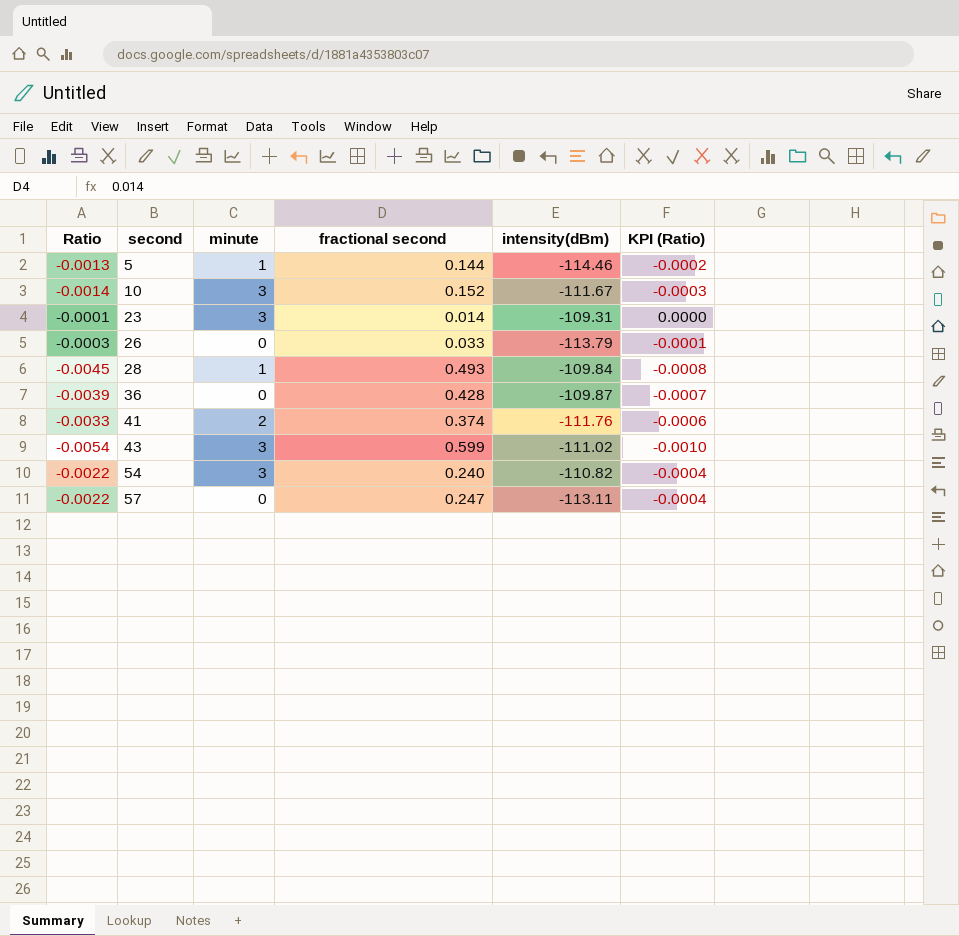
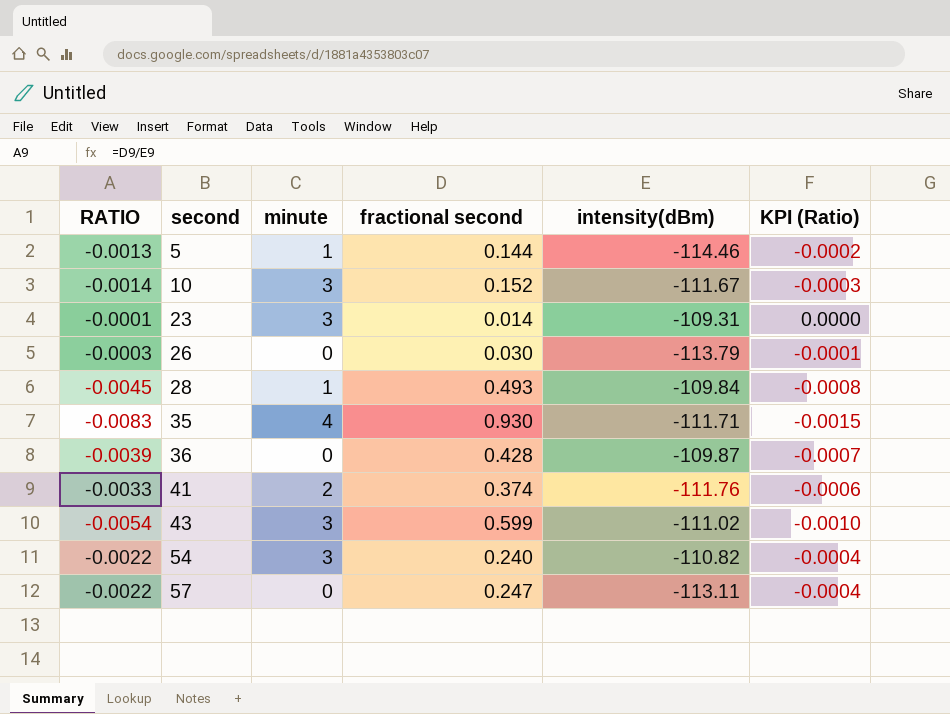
column name: Ratio -> RATIO
26 | fractional second: 0.033 -> 0.030
row 35: none -> -0.0083 | 4 | 0.930 | -111.71 | -0.0015

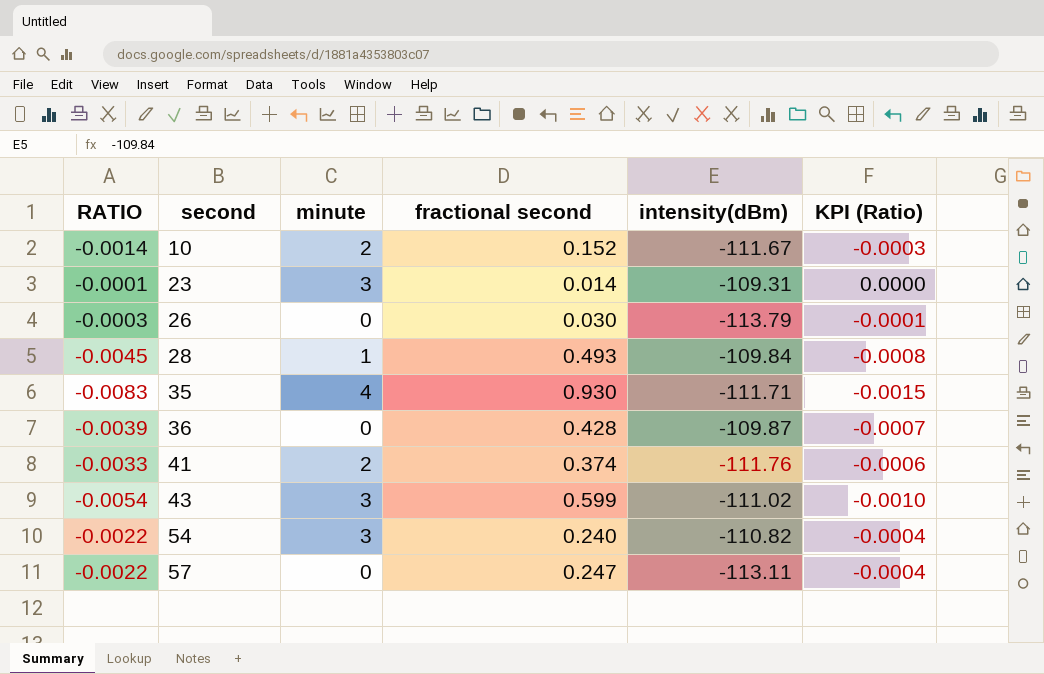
row 5: -0.0013 | 1 | 0.144 | -114.46 | -0.0002 -> none
10 | minute: 3 -> 2

